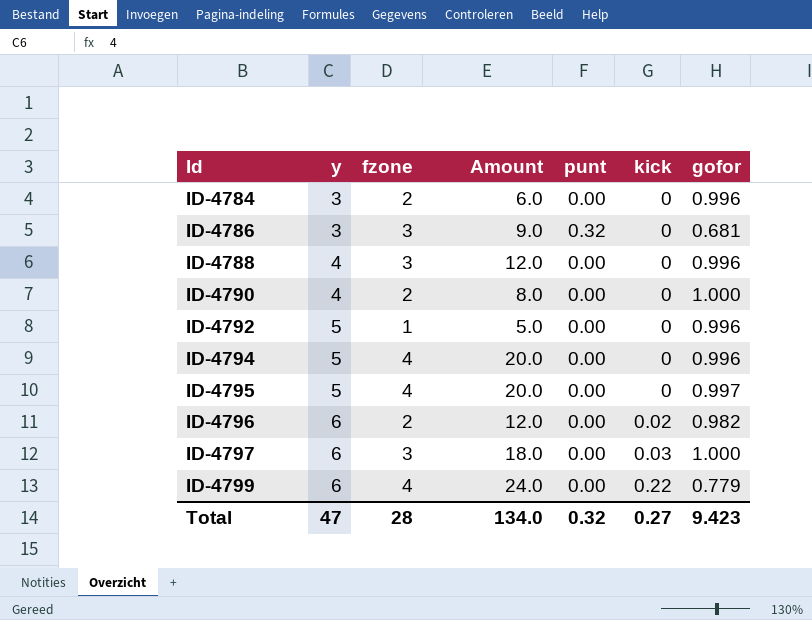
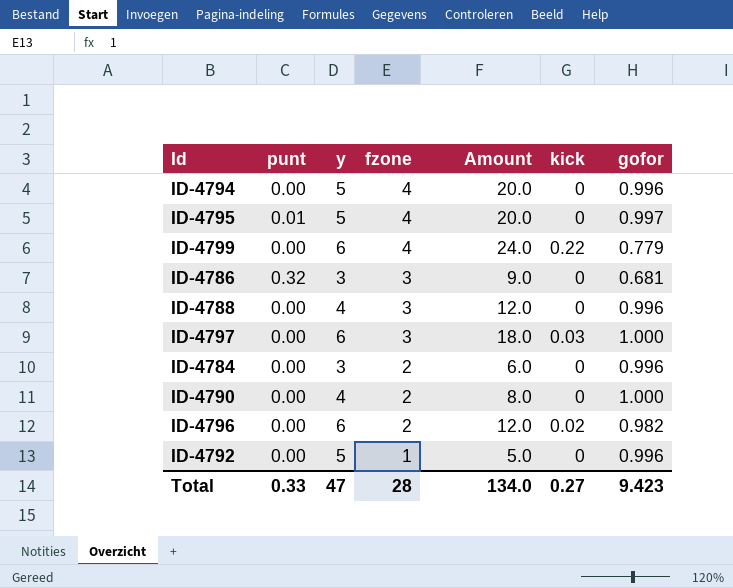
row order: Id ascending -> fzone descending
column punt | position: 5 -> 2
ID-4795 | punt: 0.00 -> 0.01
Total | punt: 0.32 -> 0.33

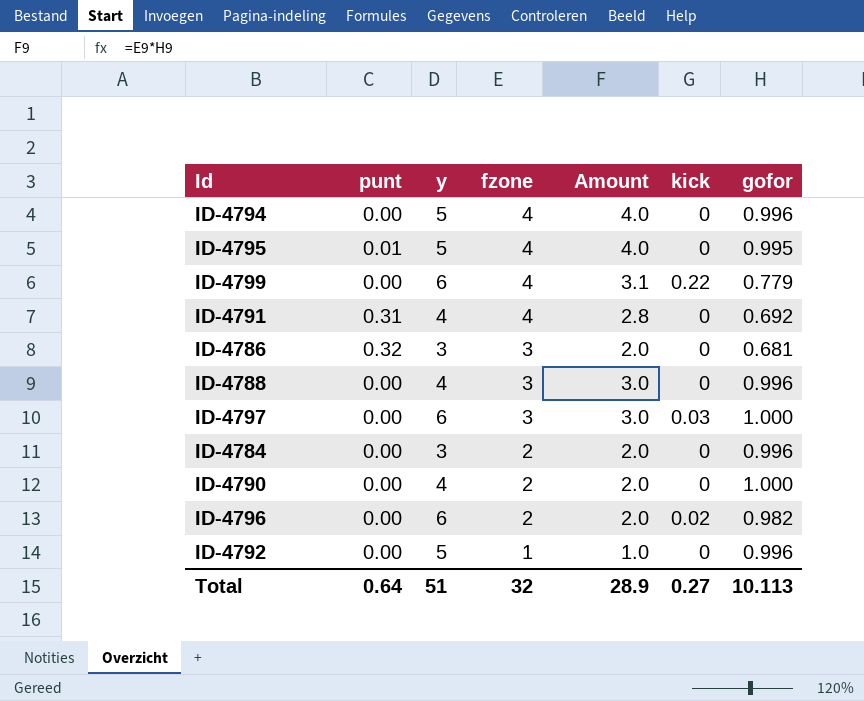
column Amount | formula: [y] * [fzone] -> [fzone] * [gofor]
ID-4795 | gofor: 0.997 -> 0.995
row ID-4791: none -> 0.31 | 4 | 4 | 2.8 | 0 | 0.692
Total | punt: 0.33 -> 0.64
Total | y: 47 -> 51
Total | fzone: 28 -> 32
Total | Amount: 134.0 -> 28.9
Total | gofor: 9.423 -> 10.113

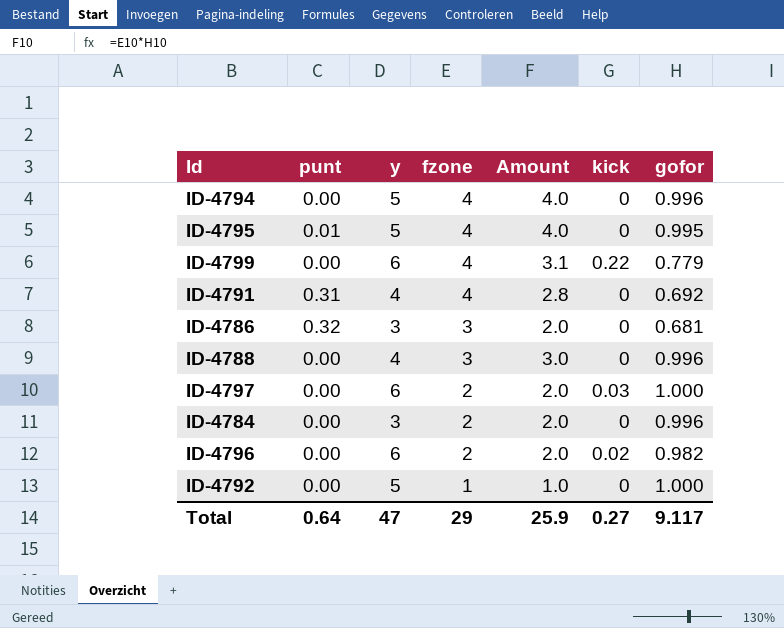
row ID-4790: 0.00 | 4 | 2 | 2.0 | 0 | 1.000 -> none
ID-4797 | fzone: 3 -> 2
ID-4797 | Amount: 3.0 -> 2.0
ID-4792 | gofor: 0.996 -> 1.000
Total | y: 51 -> 47
Total | fzone: 32 -> 29
Total | Amount: 28.9 -> 25.9
Total | gofor: 10.113 -> 9.117

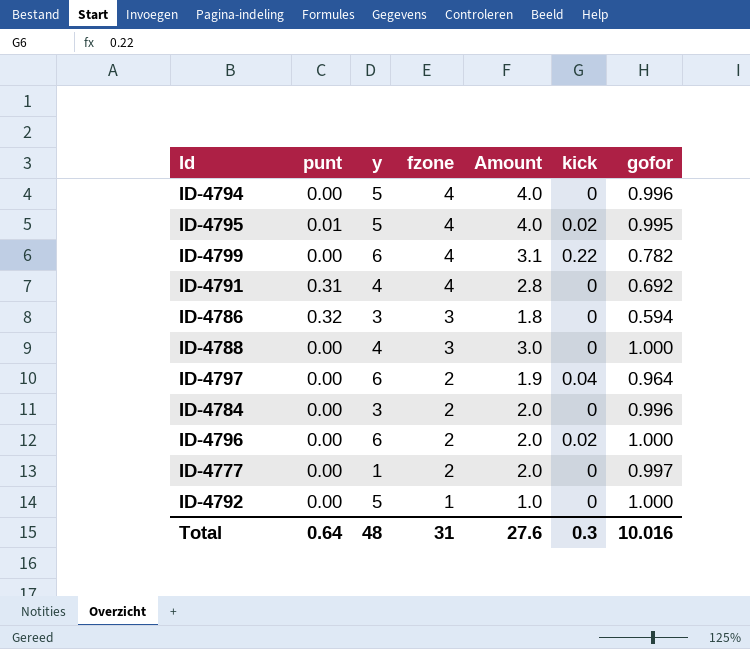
ID-4795 | kick: 0 -> 0.02
ID-4799 | gofor: 0.779 -> 0.782
ID-4786 | Amount: 2.0 -> 1.8
ID-4786 | gofor: 0.681 -> 0.594
ID-4788 | gofor: 0.996 -> 1.000
ID-4797 | Amount: 2.0 -> 1.9
ID-4797 | kick: 0.03 -> 0.04
ID-4797 | gofor: 1.000 -> 0.964
ID-4796 | gofor: 0.982 -> 1.000
row ID-4777: none -> 0.00 | 1 | 2 | 2.0 | 0 | 0.997
Total | y: 47 -> 48
Total | fzone: 29 -> 31
Total | Amount: 25.9 -> 27.6
Total | kick: 0.27 -> 0.3
Total | gofor: 9.117 -> 10.016

